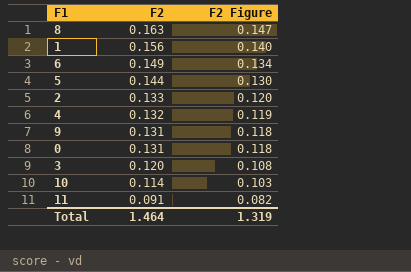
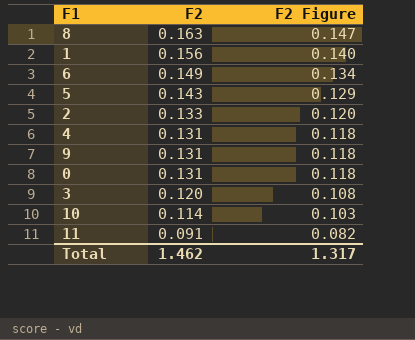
5 | F2: 0.144 -> 0.143
5 | F2 Figure: 0.130 -> 0.129
4 | F2: 0.132 -> 0.131
4 | F2 Figure: 0.119 -> 0.118
Total | F2: 1.464 -> 1.462
Total | F2 Figure: 1.319 -> 1.317

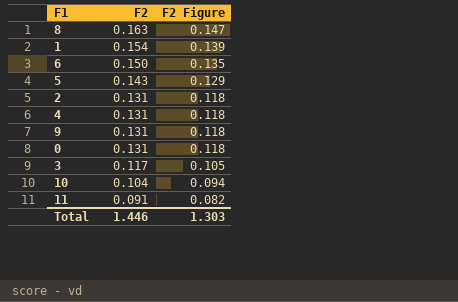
1 | F2: 0.156 -> 0.154
1 | F2 Figure: 0.140 -> 0.139
6 | F2: 0.149 -> 0.150
6 | F2 Figure: 0.134 -> 0.135
2 | F2: 0.133 -> 0.131
2 | F2 Figure: 0.120 -> 0.118
3 | F2: 0.120 -> 0.117
3 | F2 Figure: 0.108 -> 0.105
10 | F2: 0.114 -> 0.104
10 | F2 Figure: 0.103 -> 0.094
Total | F2: 1.462 -> 1.446
Total | F2 Figure: 1.317 -> 1.303

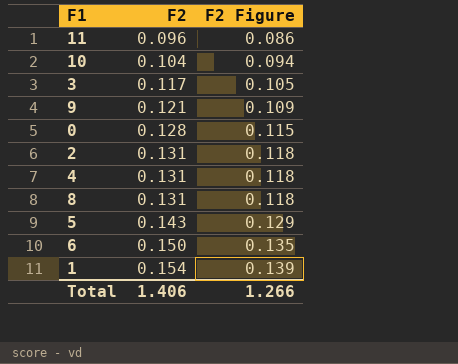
row order: F2 descending -> F2 ascending
11 | F2: 0.091 -> 0.096
11 | F2 Figure: 0.082 -> 0.086
9 | F2: 0.131 -> 0.121
9 | F2 Figure: 0.118 -> 0.109
0 | F2: 0.131 -> 0.128
0 | F2 Figure: 0.118 -> 0.115
8 | F2: 0.163 -> 0.131
8 | F2 Figure: 0.147 -> 0.118
Total | F2: 1.446 -> 1.406
Total | F2 Figure: 1.303 -> 1.266

